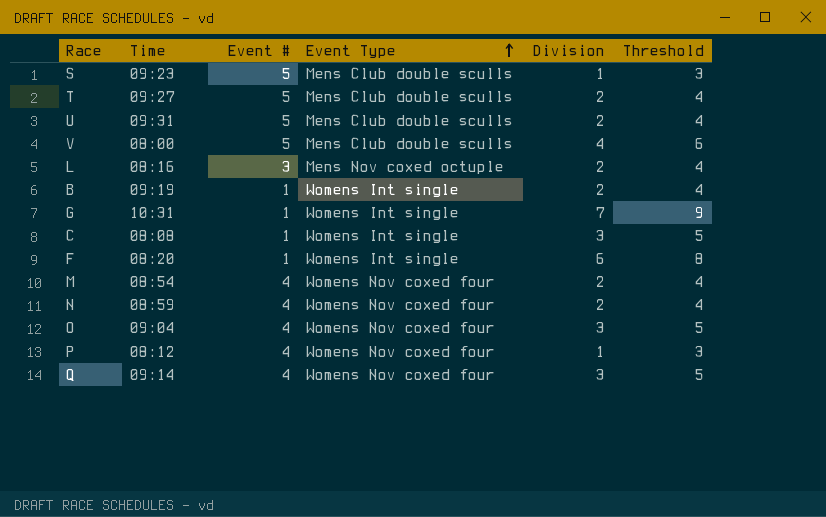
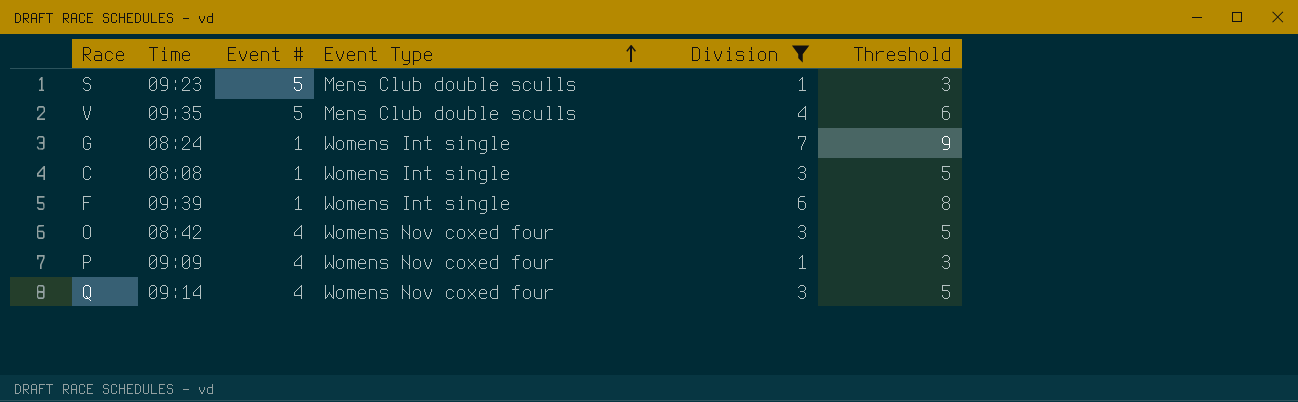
filter: none -> Division != 2
V | Time: 08:00 -> 09:35
G | Time: 10:31 -> 08:24
F | Time: 08:20 -> 09:39
O | Time: 09:04 -> 08:42
P | Time: 08:12 -> 09:09

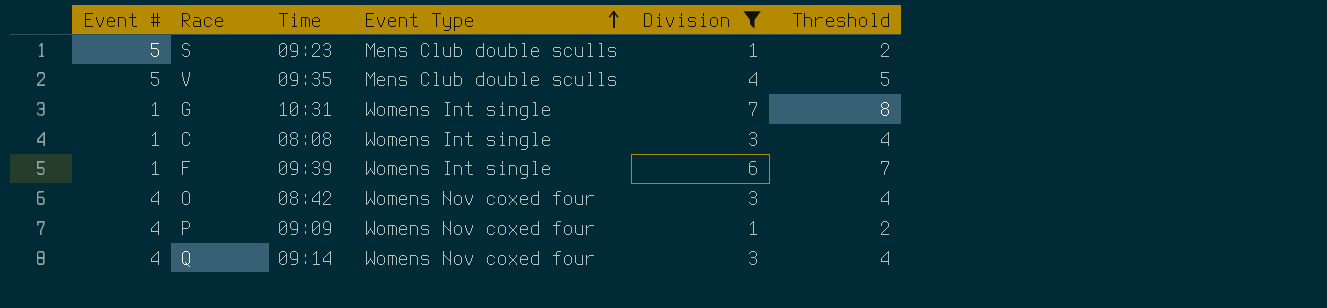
column Event # | position: 3 -> 1
column Threshold | formula: [Division] + 2 -> [Division] + 1
G | Time: 08:24 -> 10:31

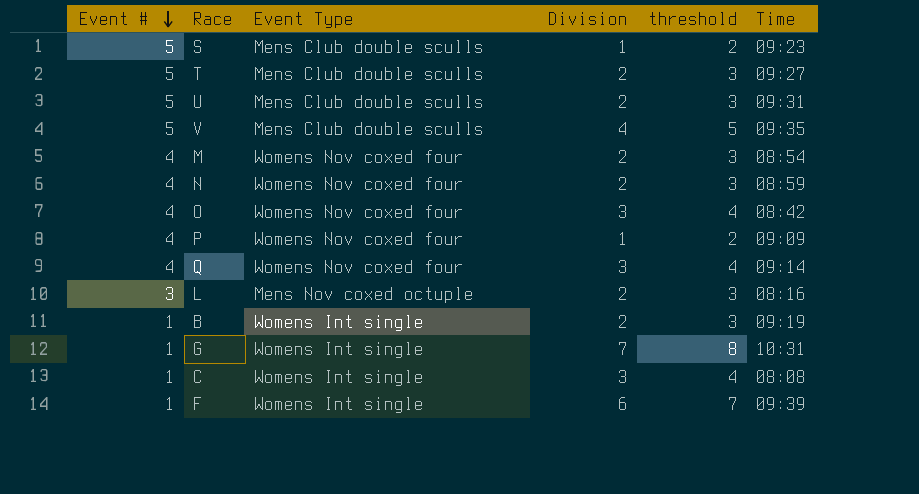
filter: Division != 2 -> none
row order: Event Type ascending -> Event # descending
column name: Threshold -> threshold
column Time | position: 3 -> 6

